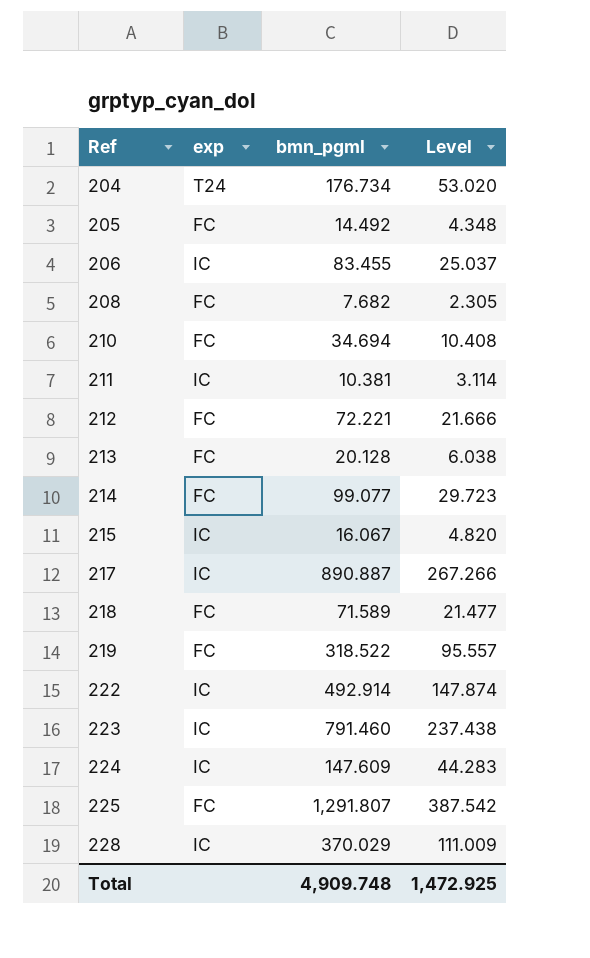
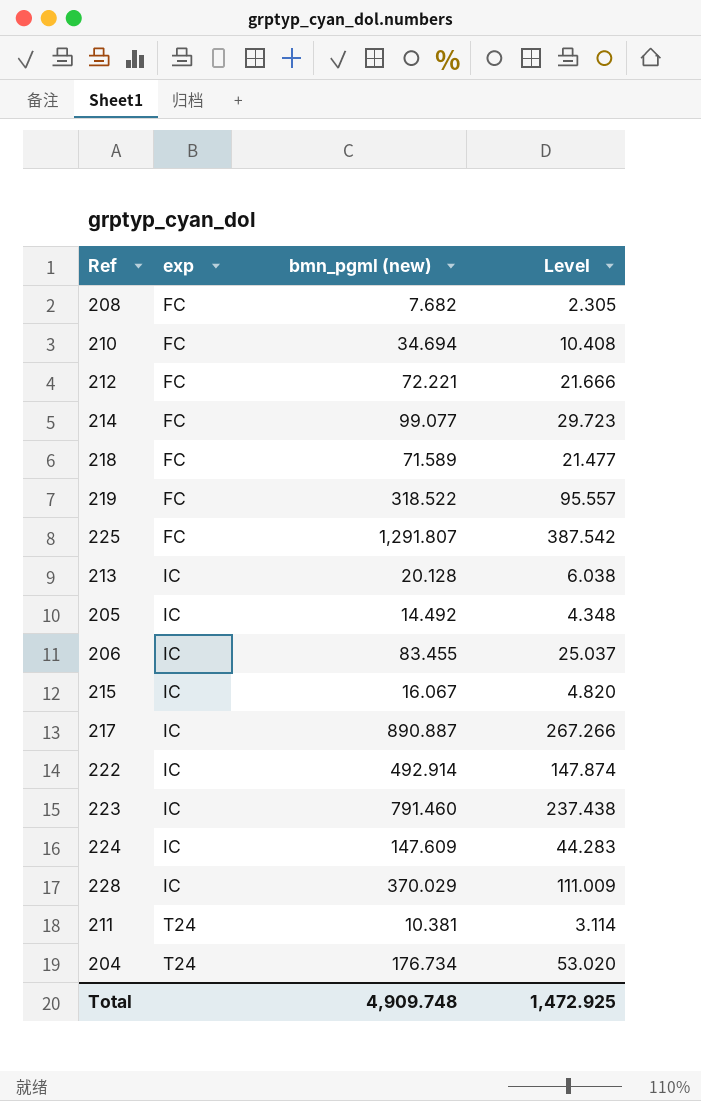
row order: Ref ascending -> exp ascending
column name: bmn_pgml -> bmn_pgml (new)
213 | exp: FC -> IC
205 | exp: FC -> IC
211 | exp: IC -> T24

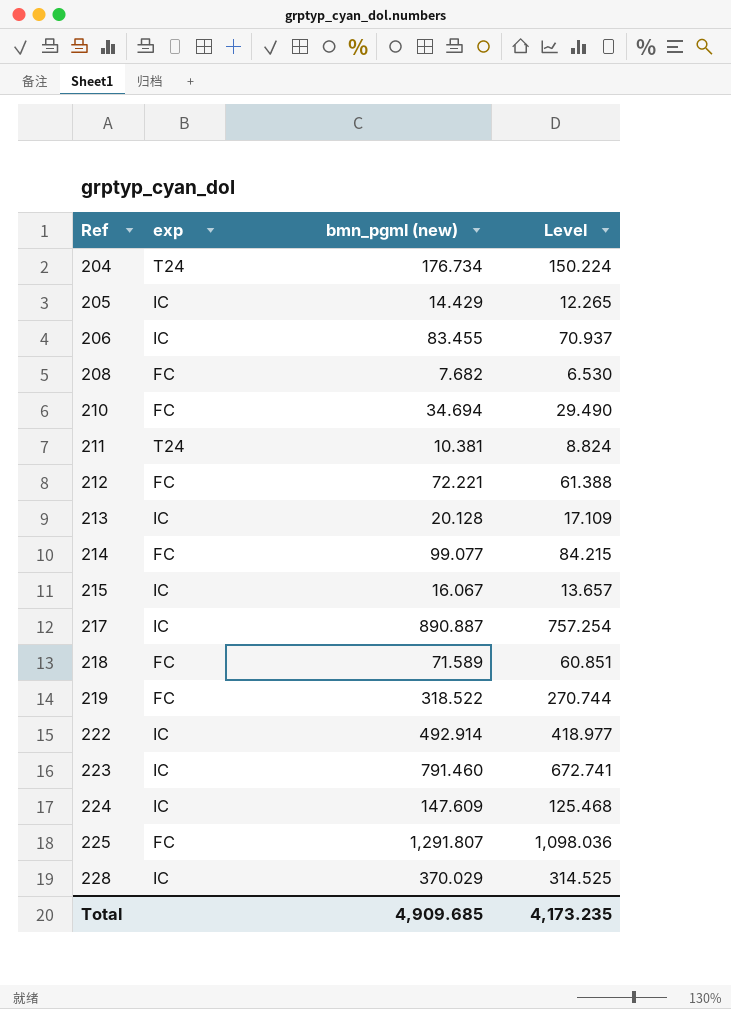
row order: exp ascending -> Ref ascending
column Level | formula: [bmn_pgml (new)] * 0.3 -> [bmn_pgml (new)] * 0.85
205 | bmn_pgml (new): 14.492 -> 14.429
Total | bmn_pgml (new): 4,909.748 -> 4,909.685
Total | Level: 1,472.925 -> 4,173.235

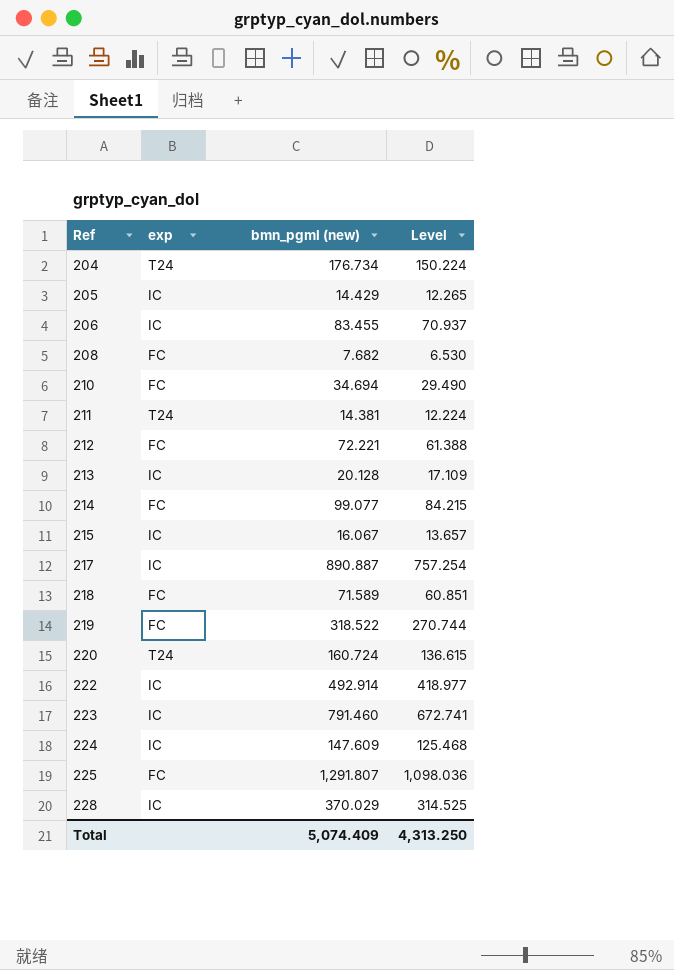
211 | bmn_pgml (new): 10.381 -> 14.381
211 | Level: 8.824 -> 12.224
row 220: none -> T24 | 160.724 | 136.615
Total | bmn_pgml (new): 4,909.685 -> 5,074.409
Total | Level: 4,173.235 -> 4,313.250

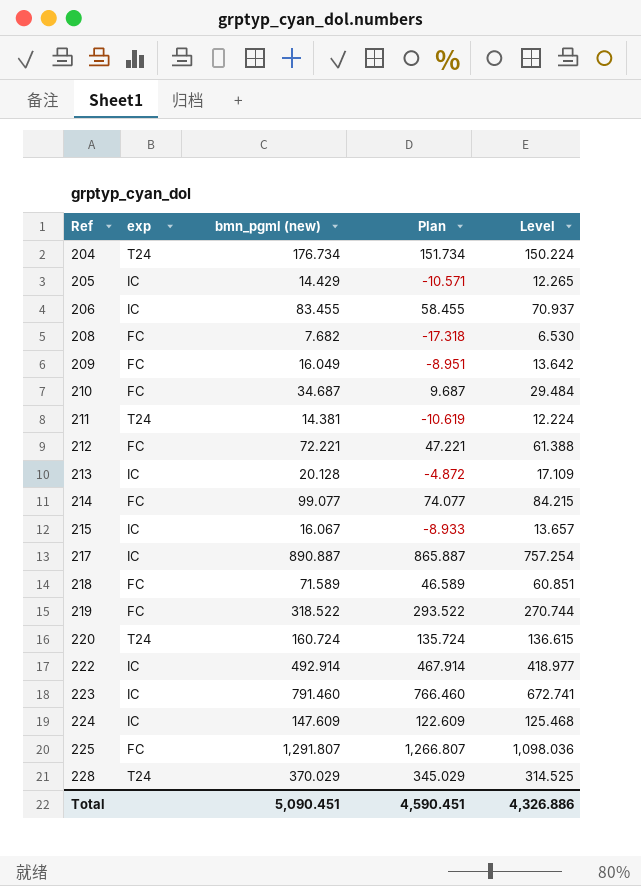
column Plan | formula: none -> [bmn_pgml (new)] - 25
row 209: none -> FC | 16.049 | -8.951 | 13.642
210 | bmn_pgml (new): 34.694 -> 34.687
210 | Level: 29.490 -> 29.484
228 | exp: IC -> T24
Total | bmn_pgml (new): 5,074.409 -> 5,090.451
Total | Level: 4,313.250 -> 4,326.886

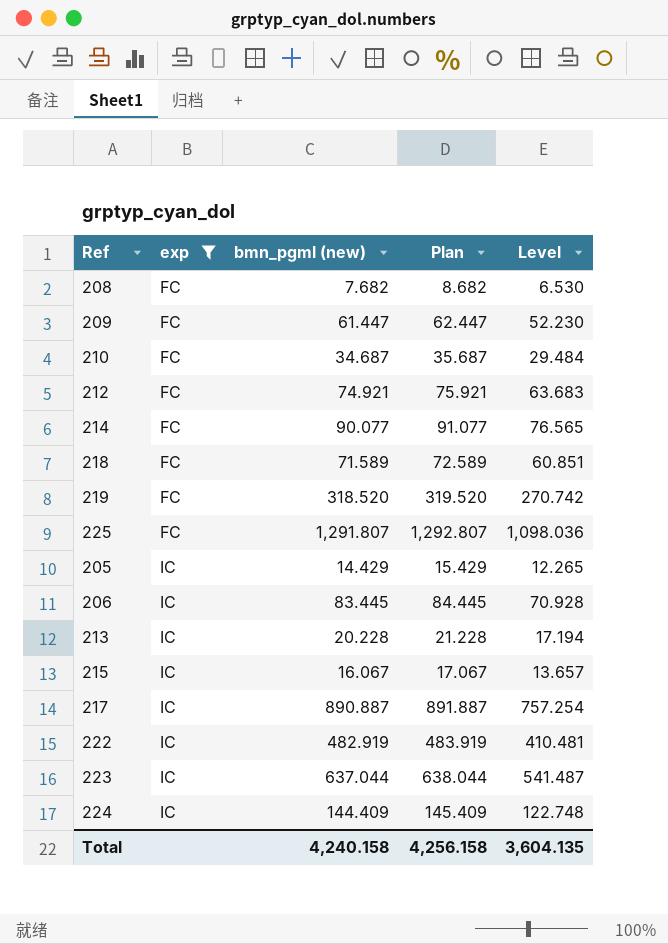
filter: none -> exp != T24
row order: Ref ascending -> exp ascending
column Plan | formula: [bmn_pgml (new)] - 25 -> [bmn_pgml (new)] + 1
209 | bmn_pgml (new): 16.049 -> 61.447
209 | Level: 13.642 -> 52.230
212 | bmn_pgml (new): 72.221 -> 74.921
212 | Level: 61.388 -> 63.683
214 | bmn_pgml (new): 99.077 -> 90.077
214 | Level: 84.215 -> 76.565
219 | bmn_pgml (new): 318.522 -> 318.520
219 | Level: 270.744 -> 270.742
206 | bmn_pgml (new): 83.455 -> 83.445
206 | Level: 70.937 -> 70.928
213 | bmn_pgml (new): 20.128 -> 20.228
213 | Level: 17.109 -> 17.194
222 | bmn_pgml (new): 492.914 -> 482.919
222 | Level: 418.977 -> 410.481
223 | bmn_pgml (new): 791.460 -> 637.044
223 | Level: 672.741 -> 541.487
224 | bmn_pgml (new): 147.609 -> 144.409
224 | Level: 125.468 -> 122.748
Total | bmn_pgml (new): 5,090.451 -> 4,240.158
Total | Plan: 4,590.451 -> 4,256.158
Total | Level: 4,326.886 -> 3,604.135

